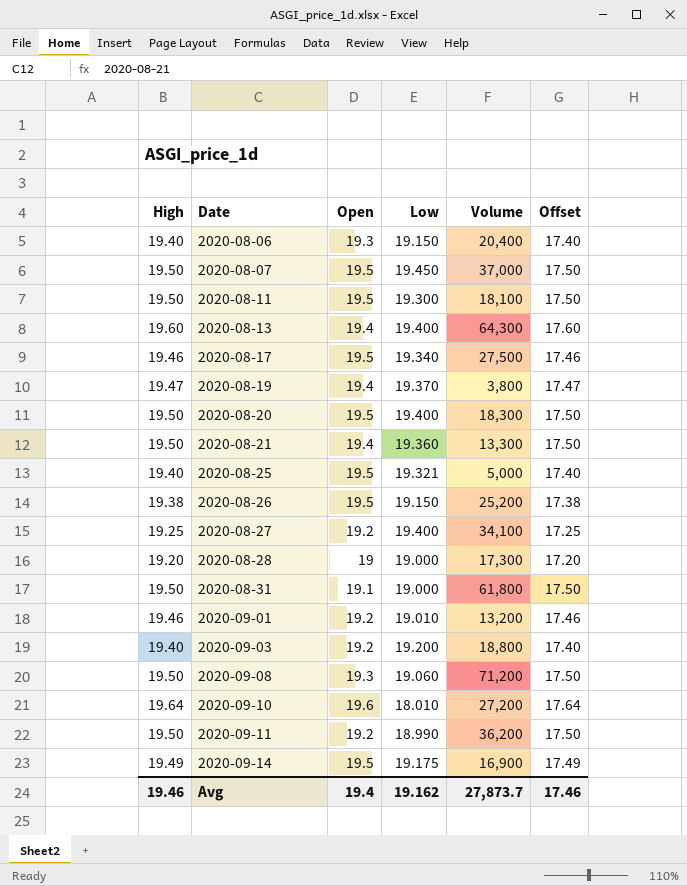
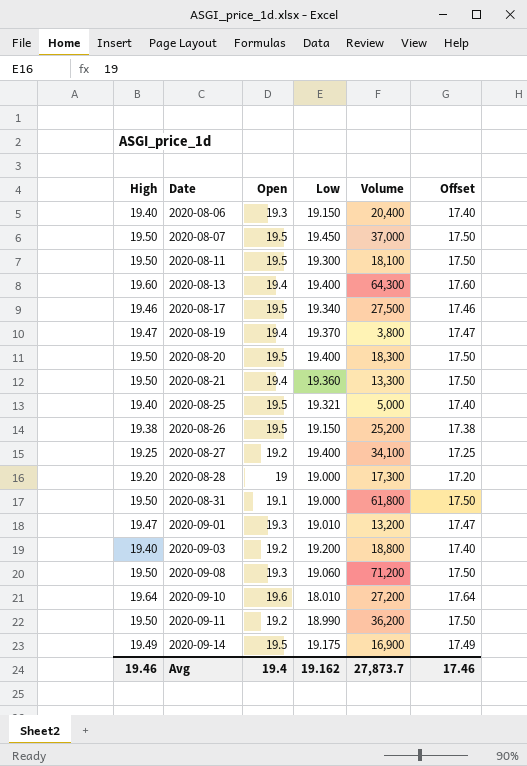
2020-09-01 | High: 19.46 -> 19.47
2020-09-01 | Open: 19.2 -> 19.3
2020-09-01 | Offset: 17.46 -> 17.47

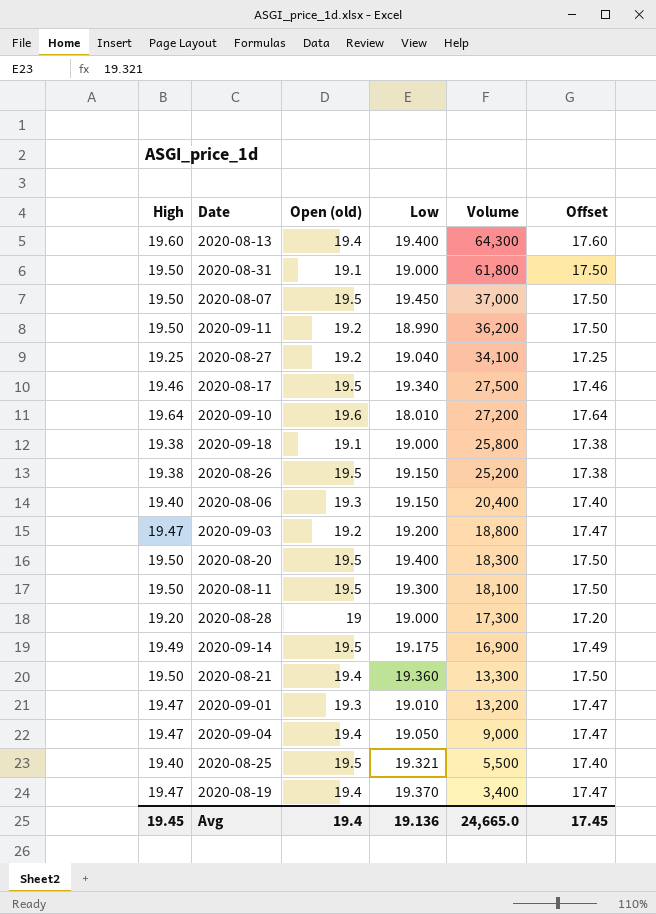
row order: Date ascending -> Volume descending
column name: Open -> Open (old)
row 2020-09-08: 19.50 | 19.3 | 19.060 | 71,200 | 17.50 -> none
2020-08-27 | Low: 19.400 -> 19.040
row 2020-09-18: none -> 19.38 | 19.1 | 19.000 | 25,800 | 17.38
2020-09-03 | High: 19.40 -> 19.47
2020-09-03 | Offset: 17.40 -> 17.47
row 2020-09-04: none -> 19.47 | 19.4 | 19.050 | 9,000 | 17.47
2020-08-25 | Volume: 5,000 -> 5,500
2020-08-19 | Volume: 3,800 -> 3,400
Avg | High: 19.46 -> 19.45
Avg | Low: 19.162 -> 19.136
Avg | Volume: 27,873.7 -> 24,665.0
Avg | Offset: 17.46 -> 17.45

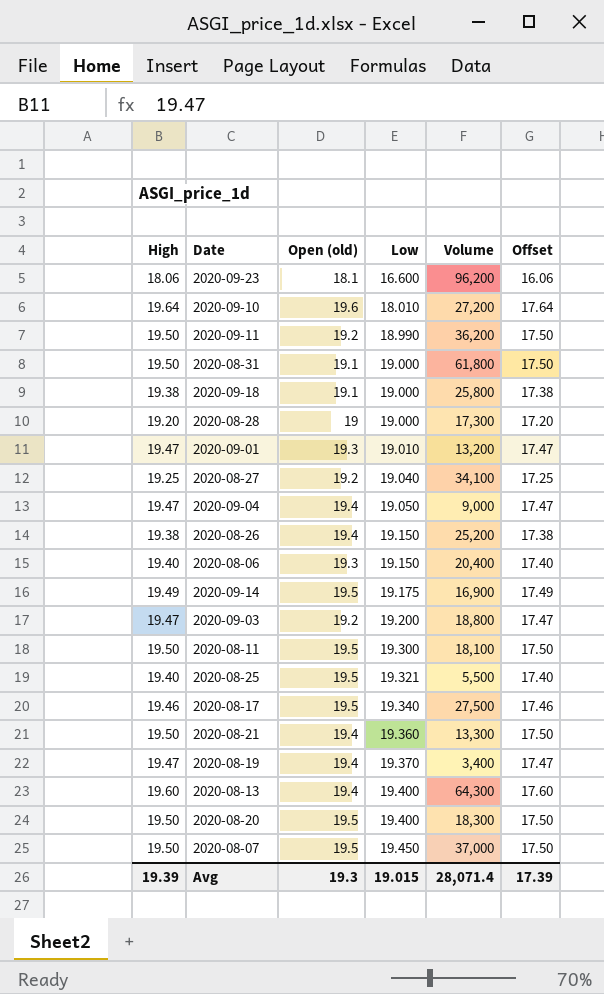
row order: Volume descending -> Low ascending
row 2020-09-23: none -> 18.06 | 18.1 | 16.600 | 96,200 | 16.06
2020-08-26 | Open (old): 19.5 -> 19.4
Avg | High: 19.45 -> 19.39
Avg | Open (old): 19.4 -> 19.3
Avg | Low: 19.136 -> 19.015
Avg | Volume: 24,665.0 -> 28,071.4
Avg | Offset: 17.45 -> 17.39

